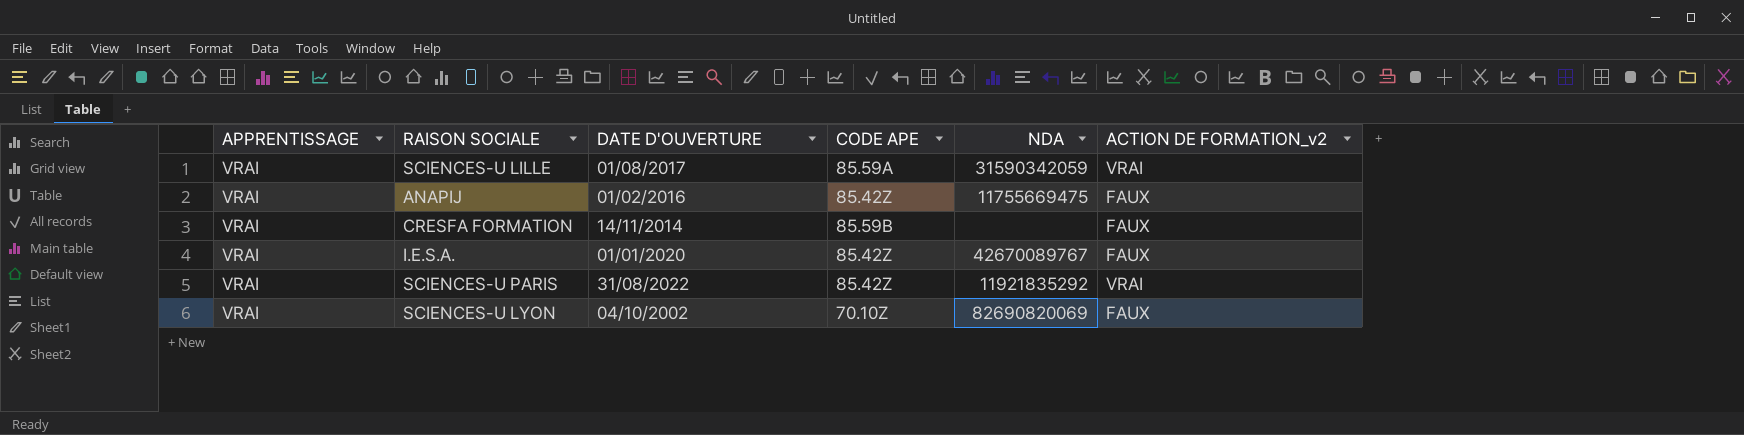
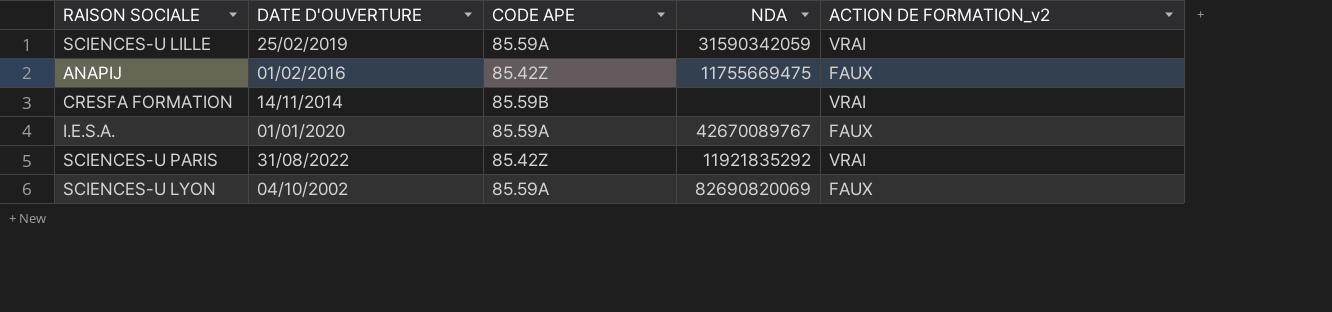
column APPRENTISSAGE | position: 1 -> none
SCIENCES-U LILLE | DATE D'OUVERTURE: 01/08/2017 -> 25/02/2019
CRESFA FORMATION | ACTION DE FORMATION_v2: FAUX -> VRAI
I.E.S.A. | CODE APE: 85.42Z -> 85.59A
SCIENCES-U LYON | CODE APE: 70.10Z -> 85.59A

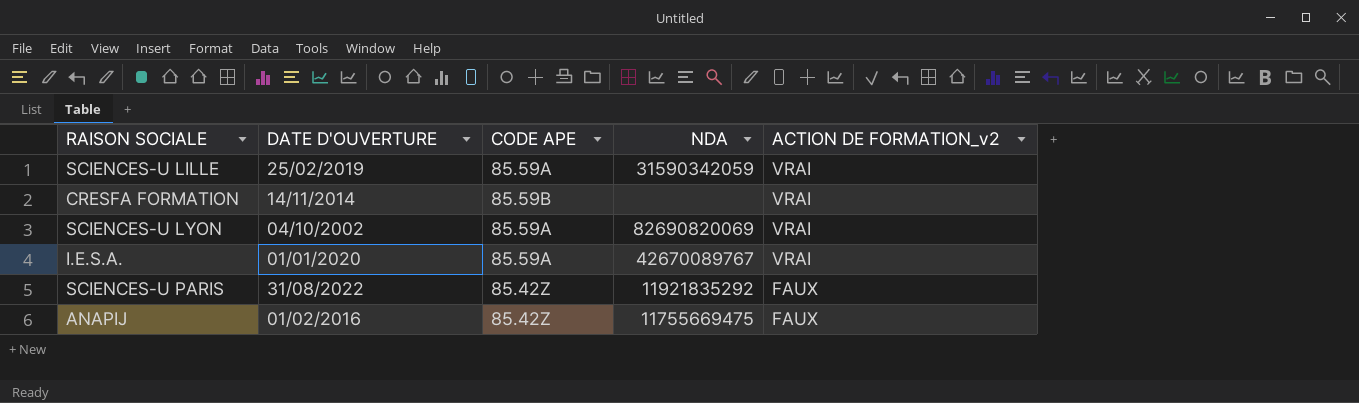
row order: none -> ACTION DE FORMATION_v2 descending
SCIENCES-U LYON | ACTION DE FORMATION_v2: FAUX -> VRAI
I.E.S.A. | ACTION DE FORMATION_v2: FAUX -> VRAI
SCIENCES-U PARIS | ACTION DE FORMATION_v2: VRAI -> FAUX

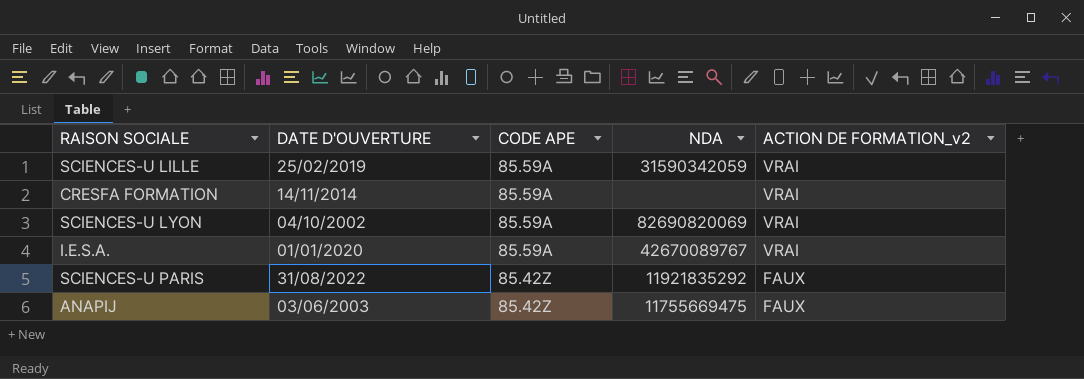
CRESFA FORMATION | CODE APE: 85.59B -> 85.59A
ANAPIJ | DATE D'OUVERTURE: 01/02/2016 -> 03/06/2003

